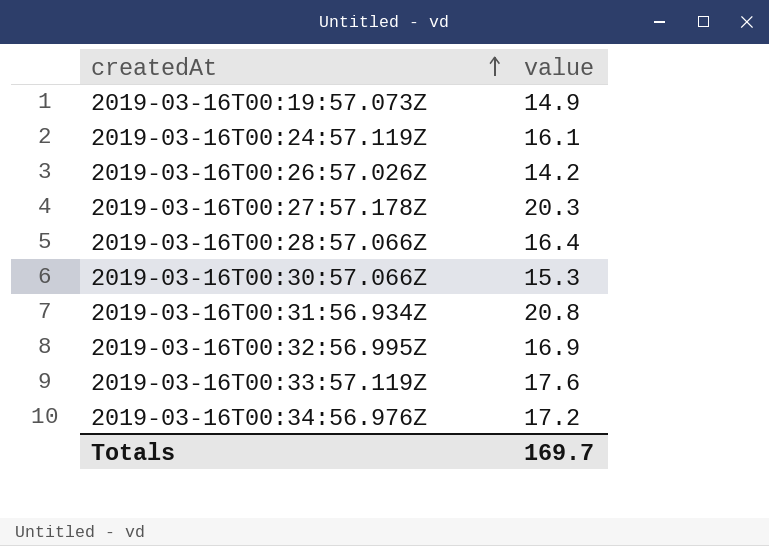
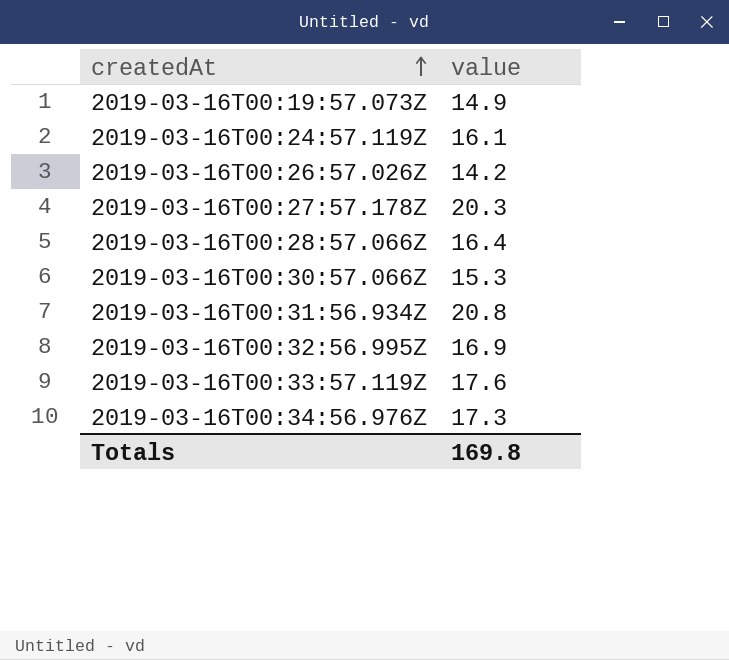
2019-03-16T00:34:56.976Z | value: 17.2 -> 17.3
Totals | value: 169.7 -> 169.8

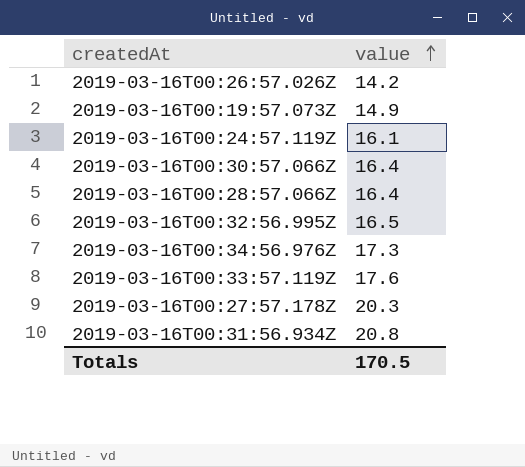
row order: createdAt ascending -> value ascending
2019-03-16T00:30:57.066Z | value: 15.3 -> 16.4
2019-03-16T00:32:56.995Z | value: 16.9 -> 16.5
Totals | value: 169.8 -> 170.5

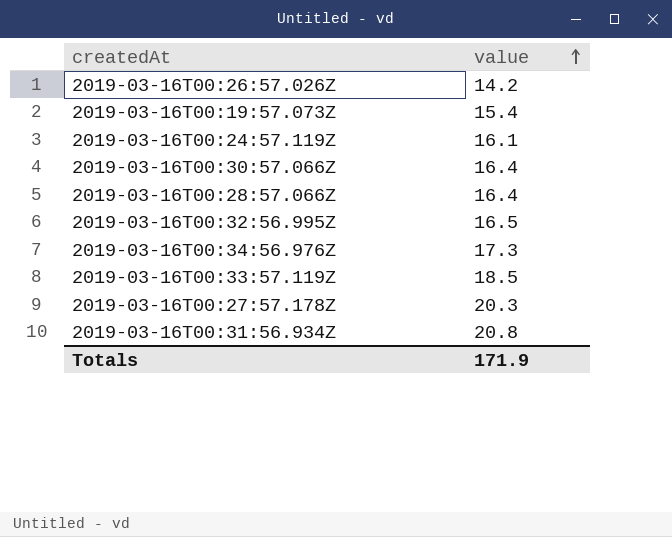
2019-03-16T00:19:57.073Z | value: 14.9 -> 15.4
2019-03-16T00:33:57.119Z | value: 17.6 -> 18.5
Totals | value: 170.5 -> 171.9

